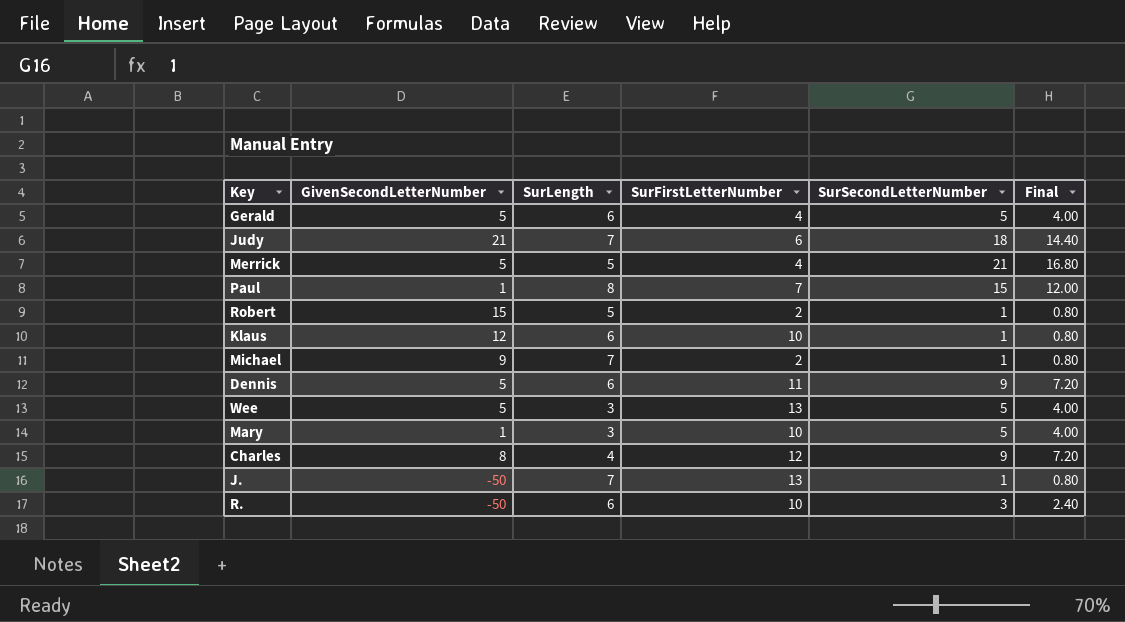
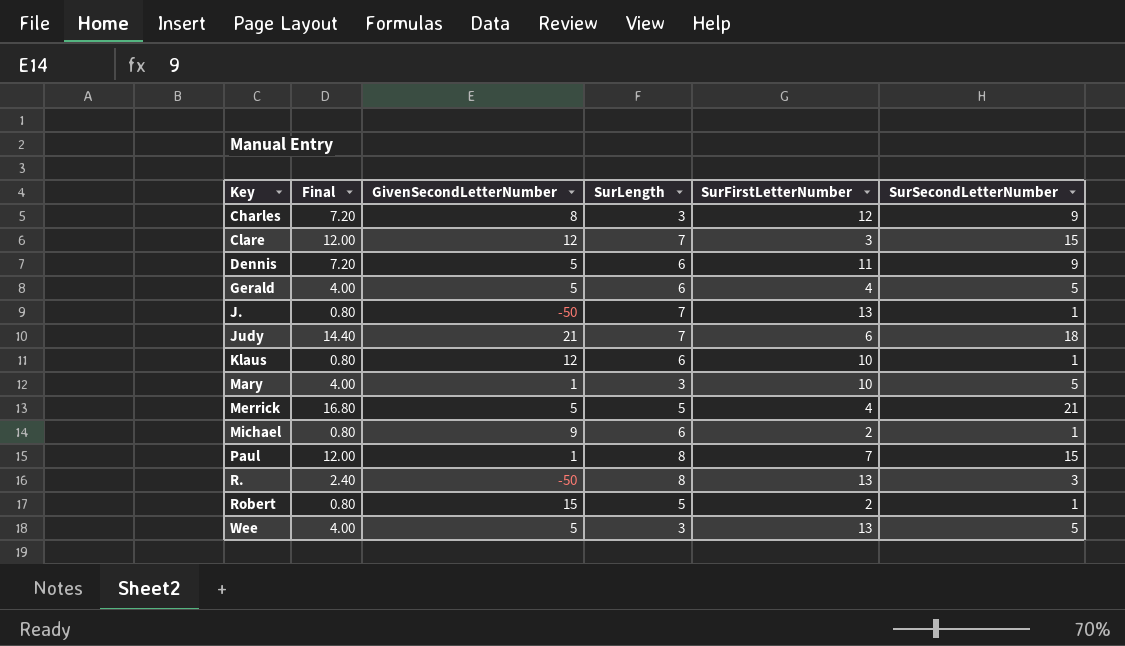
row order: none -> Key ascending
column Final | position: 6 -> 2
Charles | SurLength: 4 -> 3
row Clare: none -> 12.00 | 12 | 7 | 3 | 15
Michael | SurLength: 7 -> 6
R. | SurLength: 6 -> 8
R. | SurFirstLetterNumber: 10 -> 13

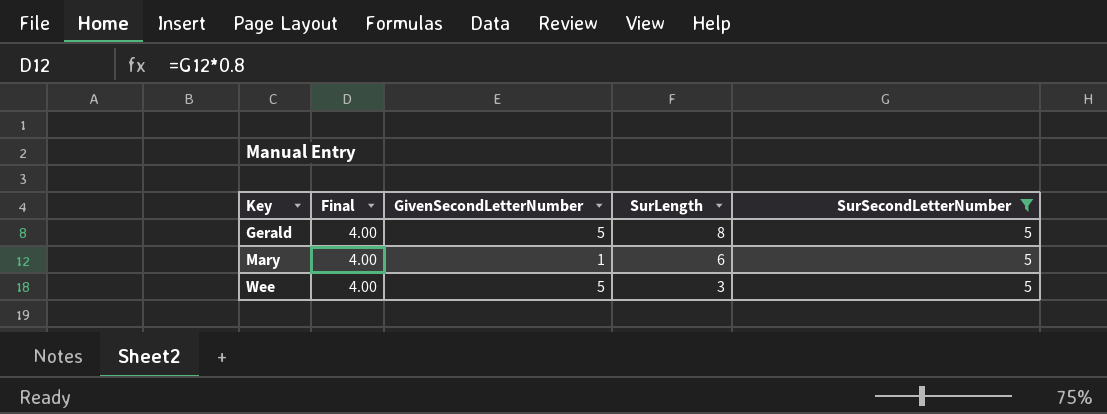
filter: none -> SurSecondLetterNumber = 5
column SurFirstLetterNumber | position: 5 -> none
Gerald | SurLength: 6 -> 8
Mary | SurLength: 3 -> 6

